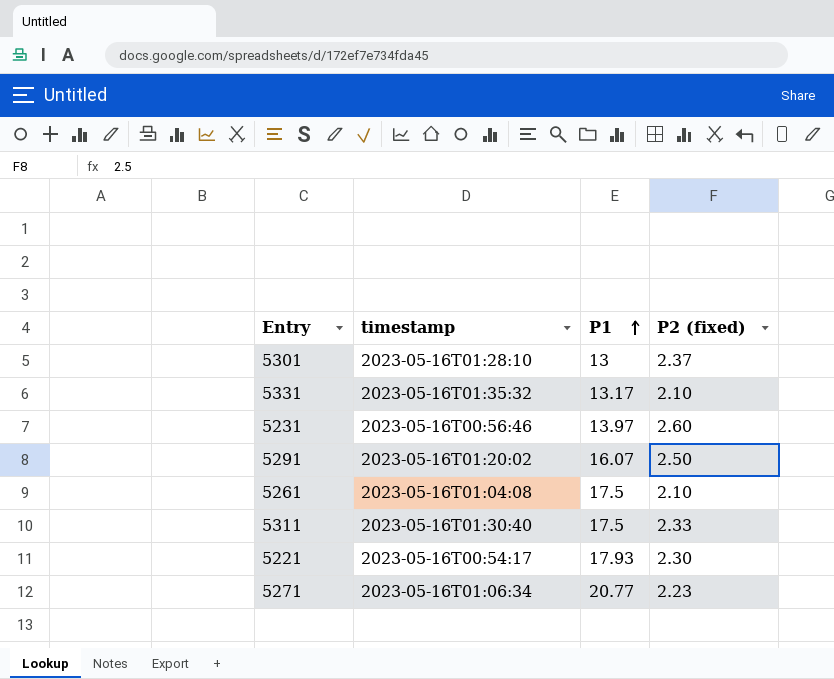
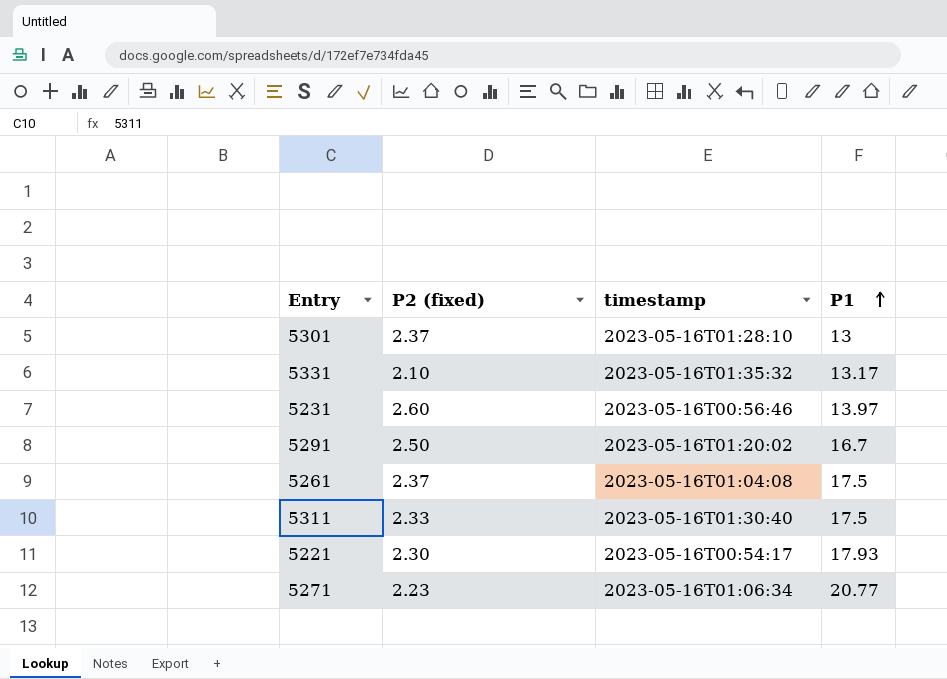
column P2 (fixed) | position: 4 -> 2
5291 | P1: 16.07 -> 16.7
5261 | P2 (fixed): 2.10 -> 2.37

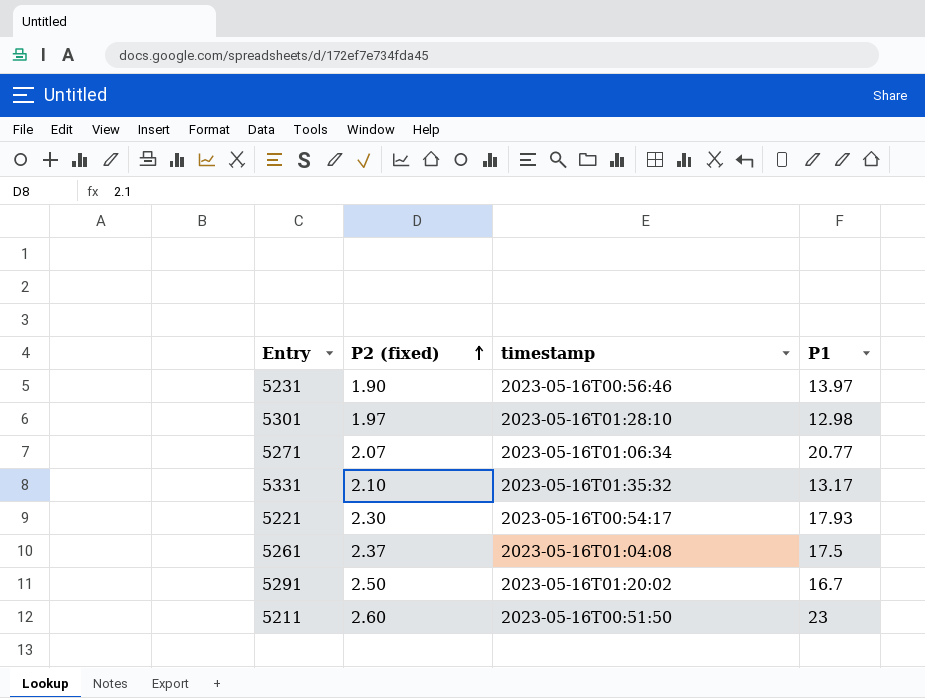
row order: P1 ascending -> P2 (fixed) ascending
row 5311: 2.33 | 2023-05-16T01:30:40 | 17.5 -> none
5231 | P2 (fixed): 2.60 -> 1.90
5301 | P2 (fixed): 2.37 -> 1.97
5301 | P1: 13 -> 12.98
5271 | P2 (fixed): 2.23 -> 2.07
row 5211: none -> 2.60 | 2023-05-16T00:51:50 | 23

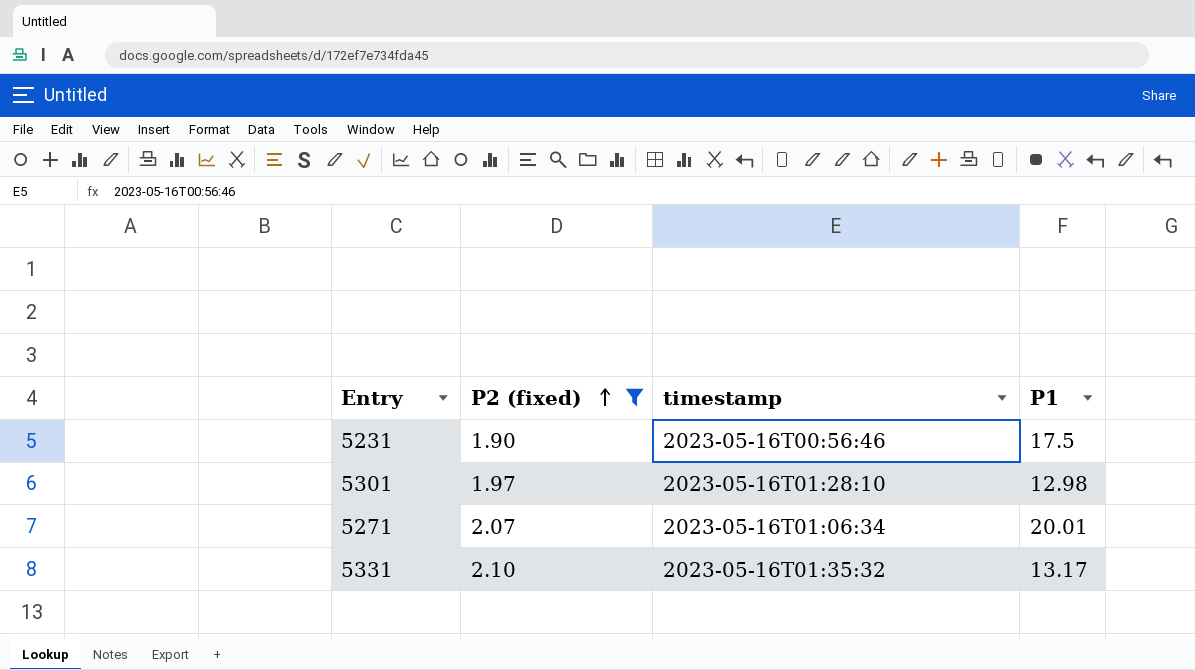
filter: none -> P2 (fixed) <= 2.10
5231 | P1: 13.97 -> 17.5
5271 | P1: 20.77 -> 20.01

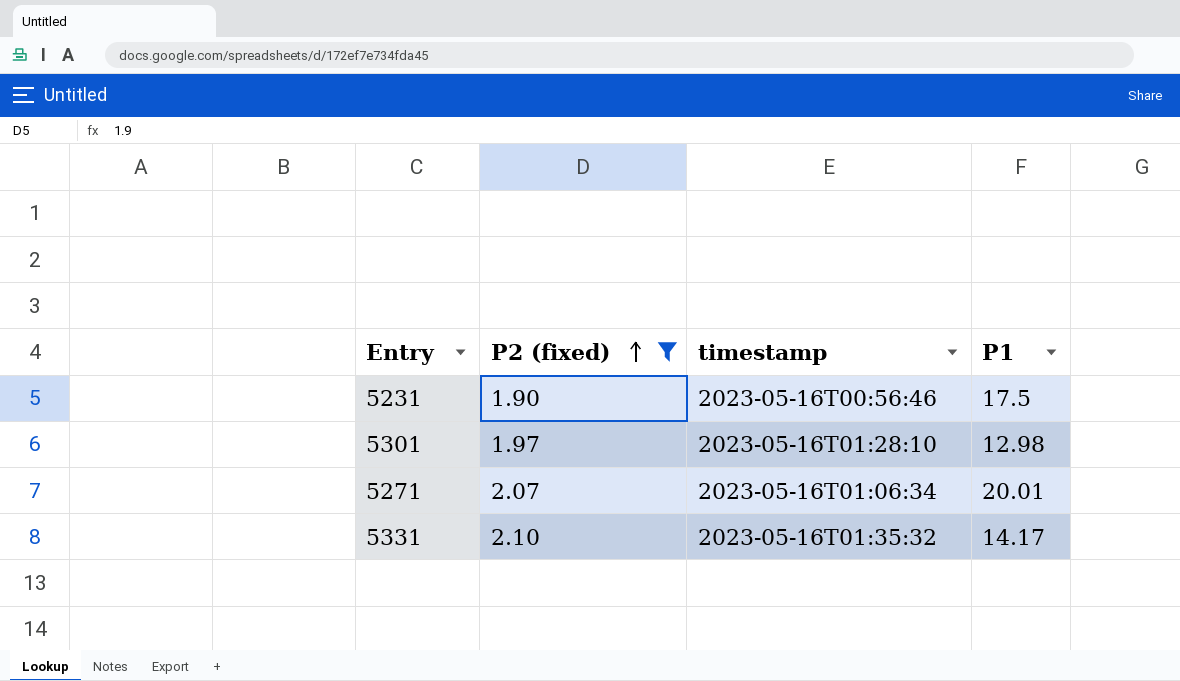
5331 | P1: 13.17 -> 14.17

